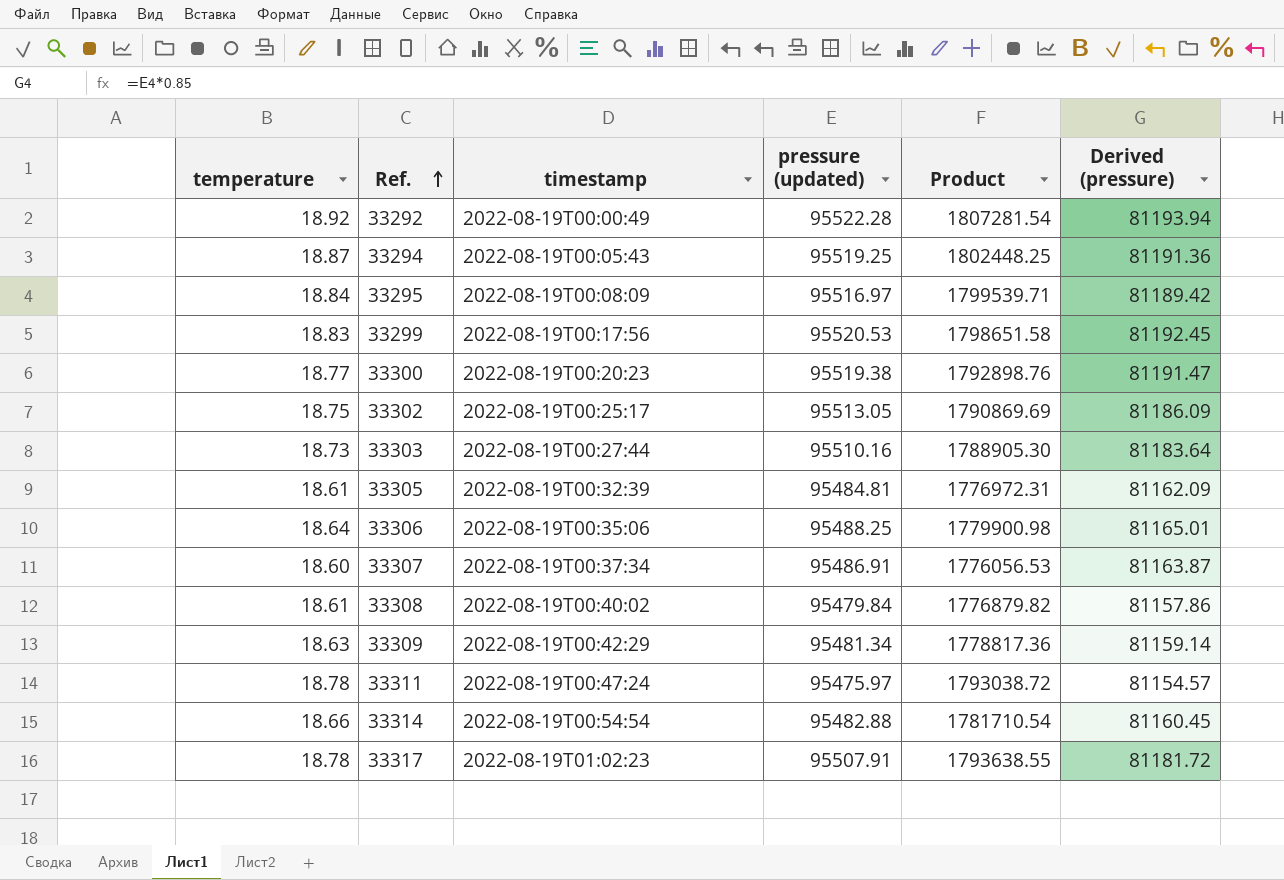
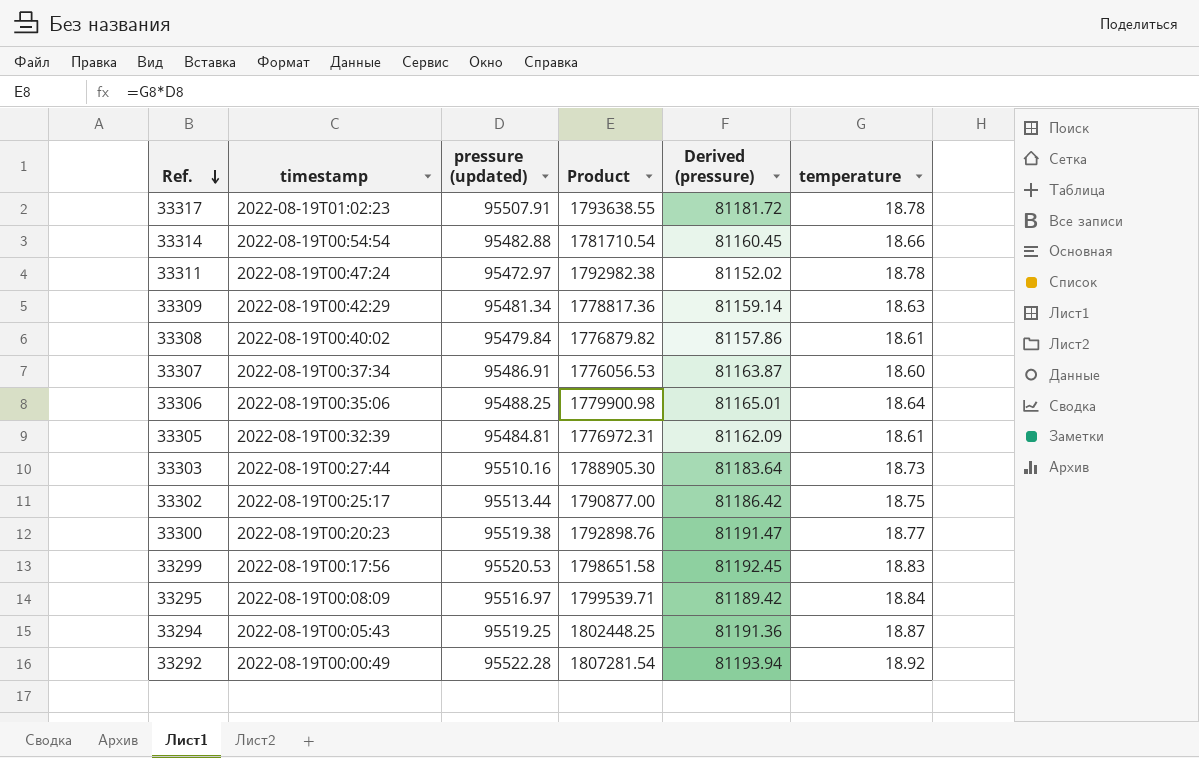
row order: Ref. ascending -> Ref. descending
column temperature | position: 1 -> 6
33311 | pressure (updated): 95475.97 -> 95472.97
33311 | Product: 1793038.72 -> 1792982.38
33311 | Derived (pressure): 81154.57 -> 81152.02
33302 | pressure (updated): 95513.05 -> 95513.44
33302 | Product: 1790869.69 -> 1790877.00
33302 | Derived (pressure): 81186.09 -> 81186.42

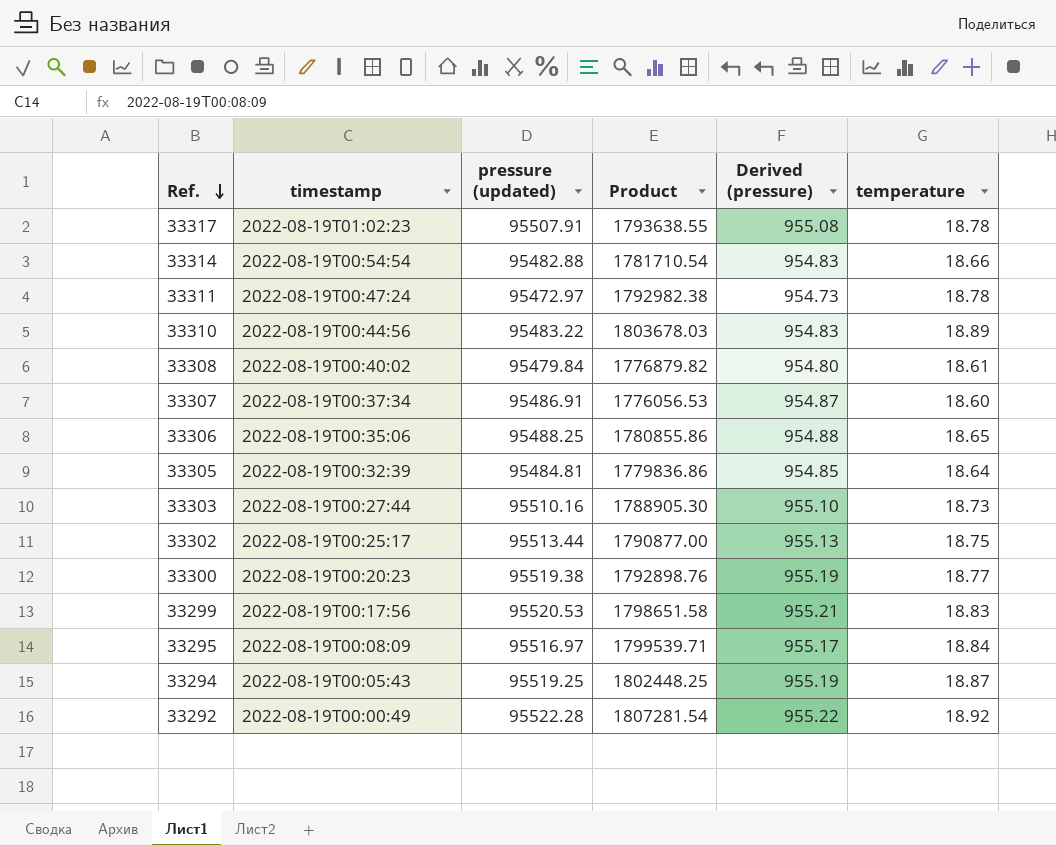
column Derived (pressure) | formula: [pressure (updated)] * 0.85 -> [pressure (updated)] * 0.01
row 33309: 2022-08-19T00:42:29 | 95481.34 | 1778817.36 | 81159.14 | 18.63 -> none
row 33310: none -> 2022-08-19T00:44:56 | 95483.22 | 1803678.03 | 954.83 | 18.89
33306 | Product: 1779900.98 -> 1780855.86
33306 | temperature: 18.64 -> 18.65
33305 | Product: 1776972.31 -> 1779836.86
33305 | temperature: 18.61 -> 18.64

